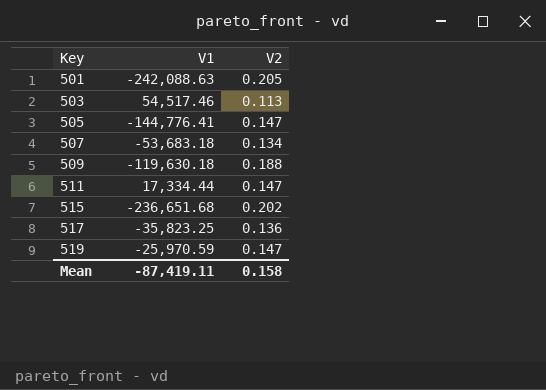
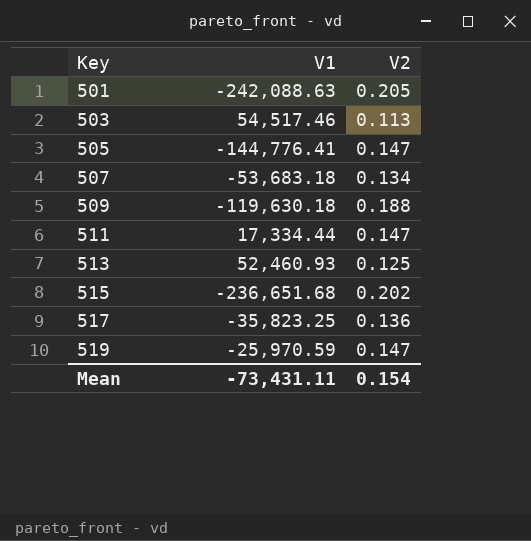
row 513: none -> 52,460.93 | 0.125
Mean | V1: -87,419.11 -> -73,431.11
Mean | V2: 0.158 -> 0.154

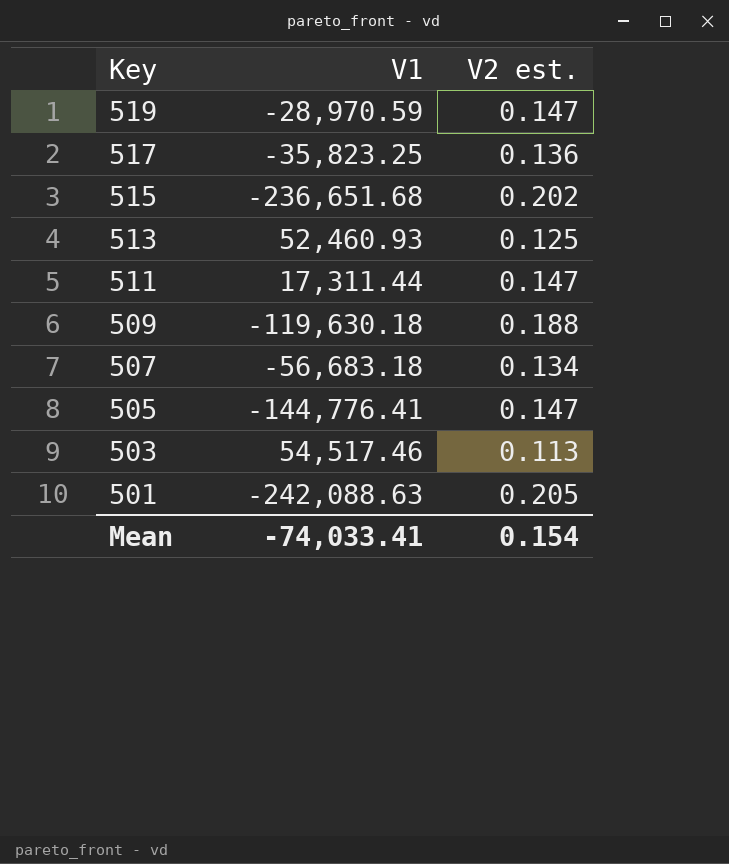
row order: Key ascending -> Key descending
column name: V2 -> V2 est.
519 | V1: -25,970.59 -> -28,970.59
511 | V1: 17,334.44 -> 17,311.44
507 | V1: -53,683.18 -> -56,683.18
Mean | V1: -73,431.11 -> -74,033.41

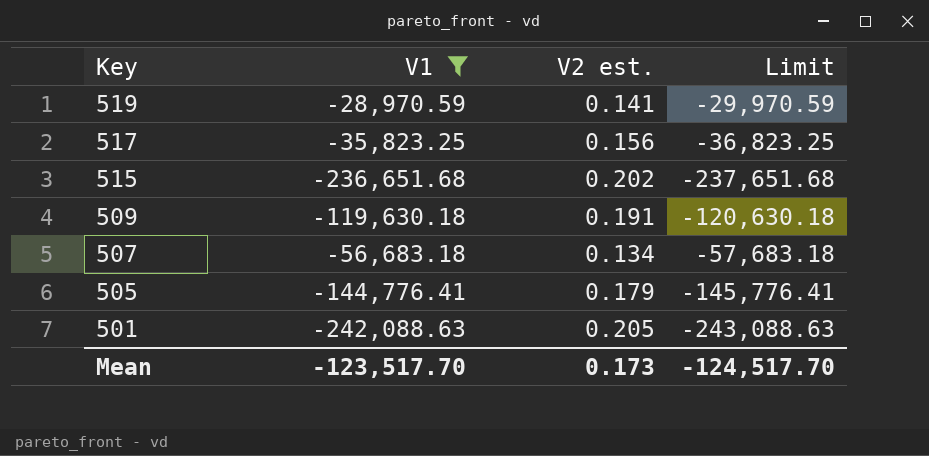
filter: none -> V1 <= -28,970.59
column Limit | formula: none -> [V1] - 1000
519 | V2 est.: 0.147 -> 0.141
517 | V2 est.: 0.136 -> 0.156
509 | V2 est.: 0.188 -> 0.191
505 | V2 est.: 0.147 -> 0.179
Mean | V1: -74,033.41 -> -123,517.70
Mean | V2 est.: 0.154 -> 0.173

